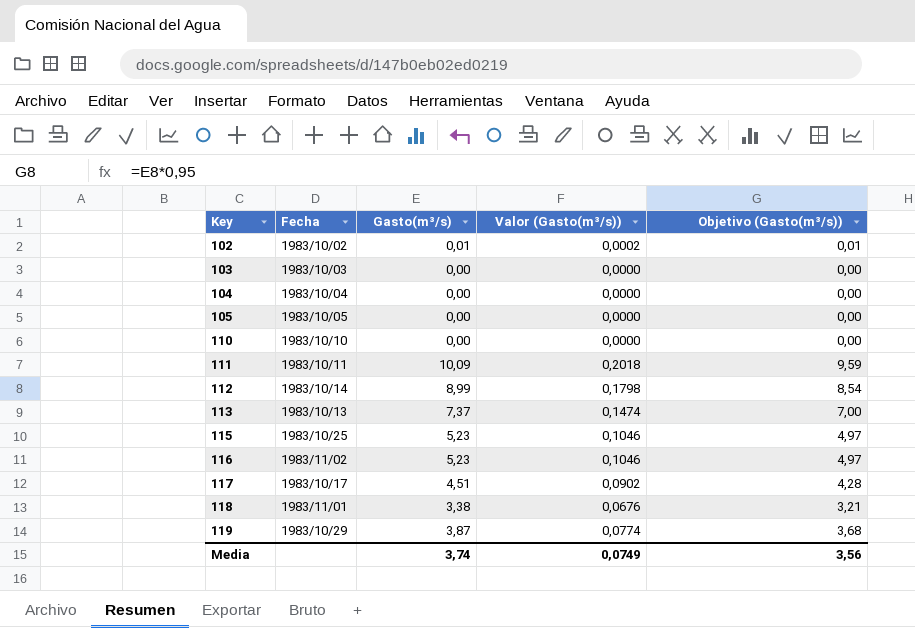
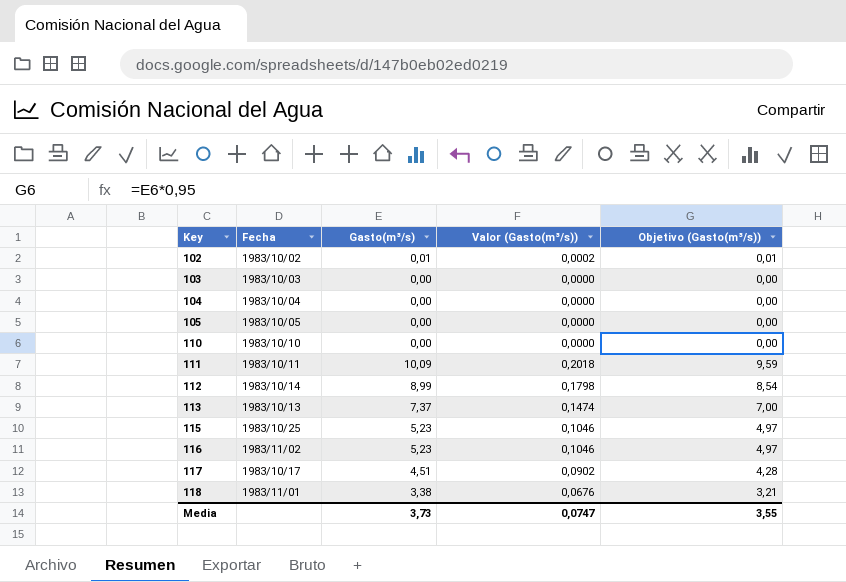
row 119: 1983/10/29 | 3,87 | 0,0774 | 3,68 -> none
Media | Gasto(m³/s): 3,74 -> 3,73
Media | Valor (Gasto(m³/s)): 0,0749 -> 0,0747
Media | Objetivo (Gasto(m³/s)): 3,56 -> 3,55

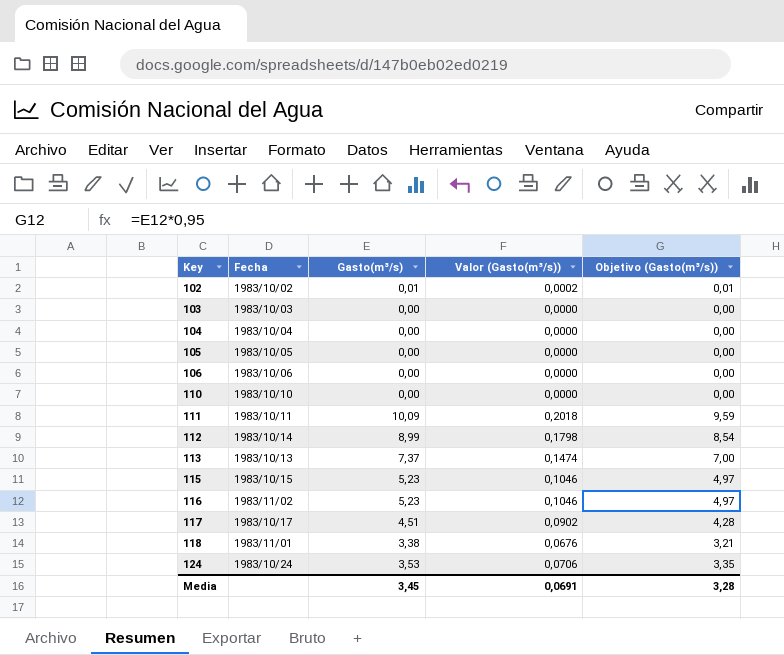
row 106: none -> 1983/10/06 | 0,00 | 0,0000 | 0,00
115 | Fecha: 1983/10/25 -> 1983/10/15
row 124: none -> 1983/10/24 | 3,53 | 0,0706 | 3,35
Media | Gasto(m³/s): 3,73 -> 3,45
Media | Valor (Gasto(m³/s)): 0,0747 -> 0,0691
Media | Objetivo (Gasto(m³/s)): 3,55 -> 3,28

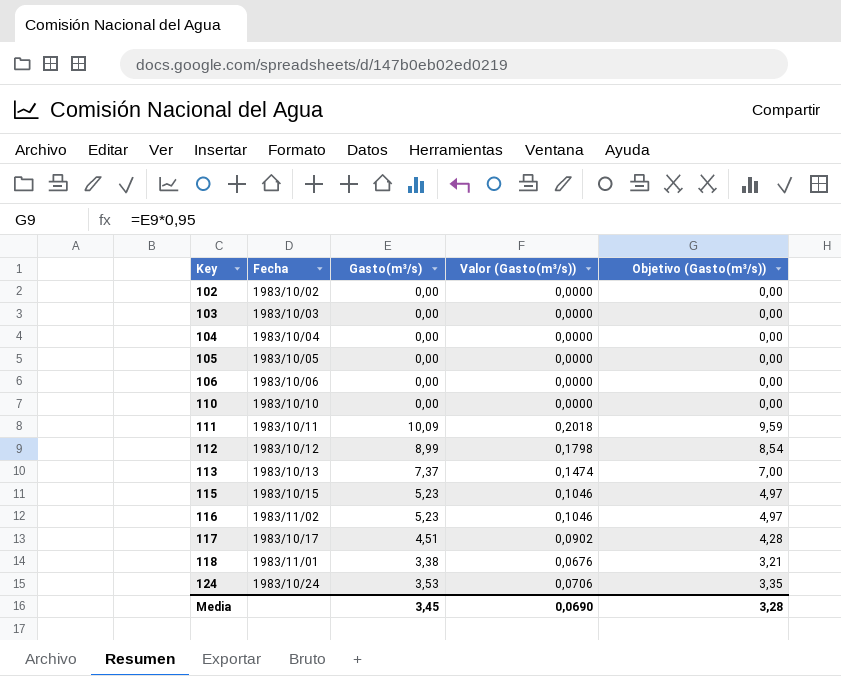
102 | Gasto(m³/s): 0,01 -> 0,00
102 | Valor (Gasto(m³/s)): 0,0002 -> 0,0000
102 | Objetivo (Gasto(m³/s)): 0,01 -> 0,00
112 | Fecha: 1983/10/14 -> 1983/10/12
Media | Valor (Gasto(m³/s)): 0,0691 -> 0,0690

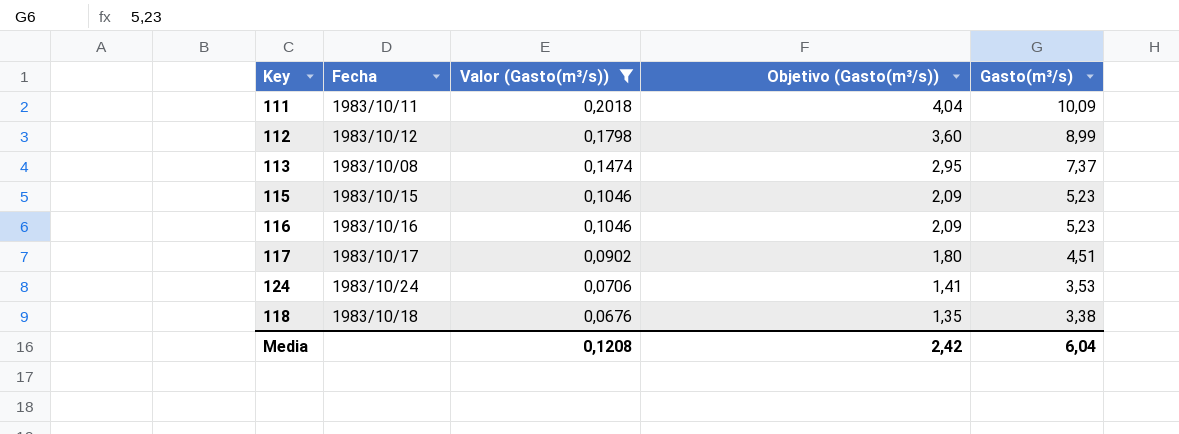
filter: none -> Valor (Gasto(m³/s)) != 0,0000
row order: Key ascending -> Valor (Gasto(m³/s)) descending
column Objetivo (Gasto(m³/s)) | formula: [Gasto(m³/s)] * 0,95 -> [Gasto(m³/s)] * 0,4
column Gasto(m³/s) | position: 3 -> 5
113 | Fecha: 1983/10/13 -> 1983/10/08
116 | Fecha: 1983/11/02 -> 1983/10/16
118 | Fecha: 1983/11/01 -> 1983/10/18
Media | Valor (Gasto(m³/s)): 0,0690 -> 0,1208
Media | Objetivo (Gasto(m³/s)): 3,28 -> 2,42
Media | Gasto(m³/s): 3,45 -> 6,04

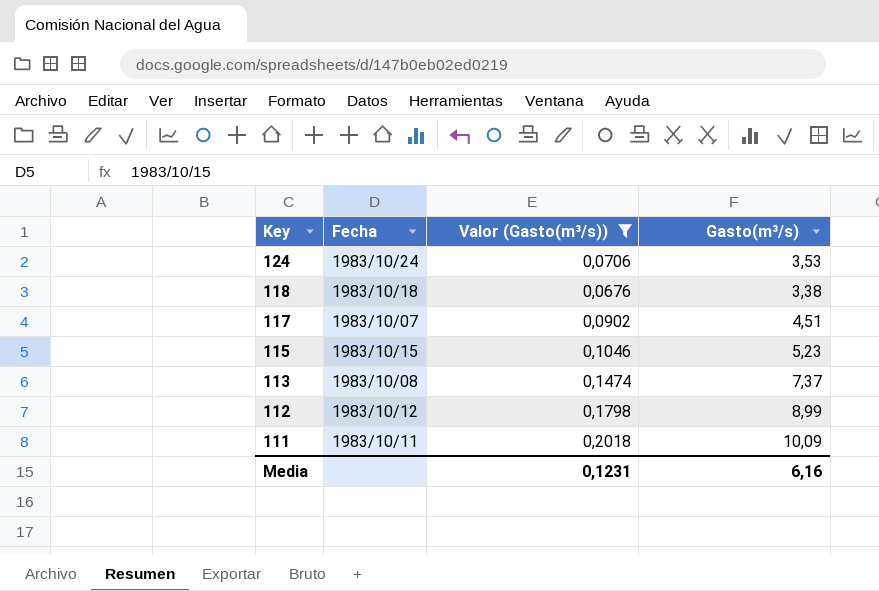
row order: Valor (Gasto(m³/s)) descending -> Key descending
column Objetivo (Gasto(m³/s)) | formula: [Gasto(m³/s)] * 0,4 -> none
row 116: 1983/10/16 | 0,1046 | 2,09 | 5,23 -> none
117 | Fecha: 1983/10/17 -> 1983/10/07
Media | Valor (Gasto(m³/s)): 0,1208 -> 0,1231
Media | Gasto(m³/s): 6,04 -> 6,16

